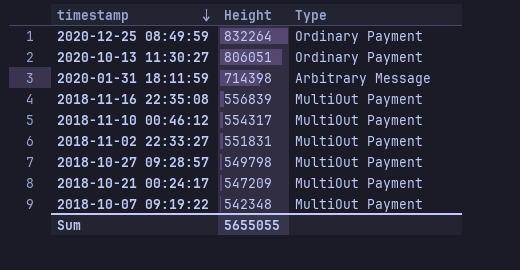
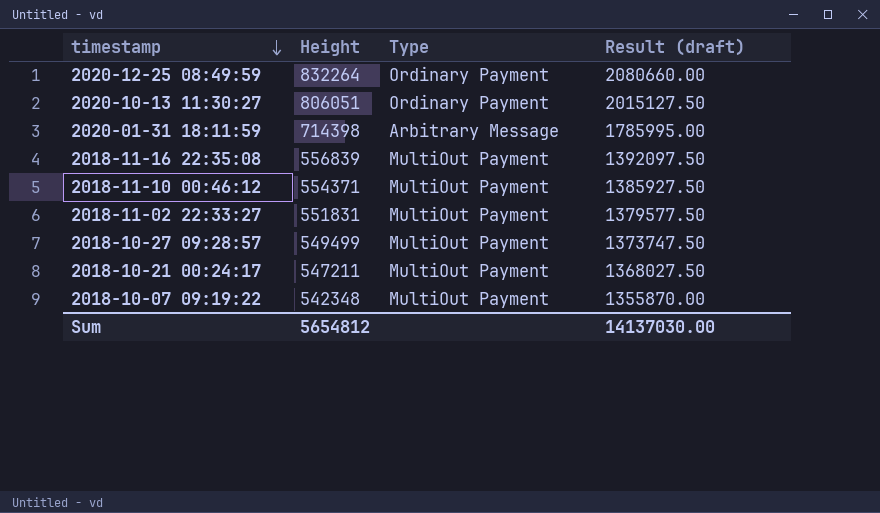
column Result (draft) | formula: none -> [Height] * 2.5
2018-11-10 00:46:12 | Height: 554317 -> 554371
2018-10-27 09:28:57 | Height: 549798 -> 549499
2018-10-21 00:24:17 | Height: 547209 -> 547211
Sum | Height: 5655055 -> 5654812

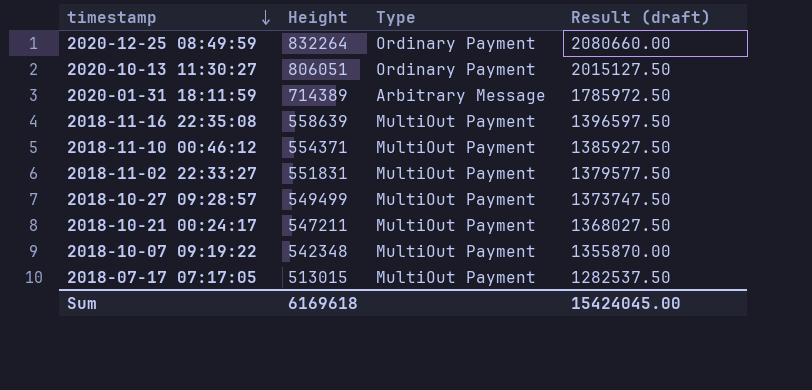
2020-01-31 18:11:59 | Height: 714398 -> 714389
2020-01-31 18:11:59 | Result (draft): 1785995.00 -> 1785972.50
2018-11-16 22:35:08 | Height: 556839 -> 558639
2018-11-16 22:35:08 | Result (draft): 1392097.50 -> 1396597.50
row 2018-07-17 07:17:05: none -> 513015 | MultiOut Payment | 1282537.50
Sum | Height: 5654812 -> 6169618
Sum | Result (draft): 14137030.00 -> 15424045.00

